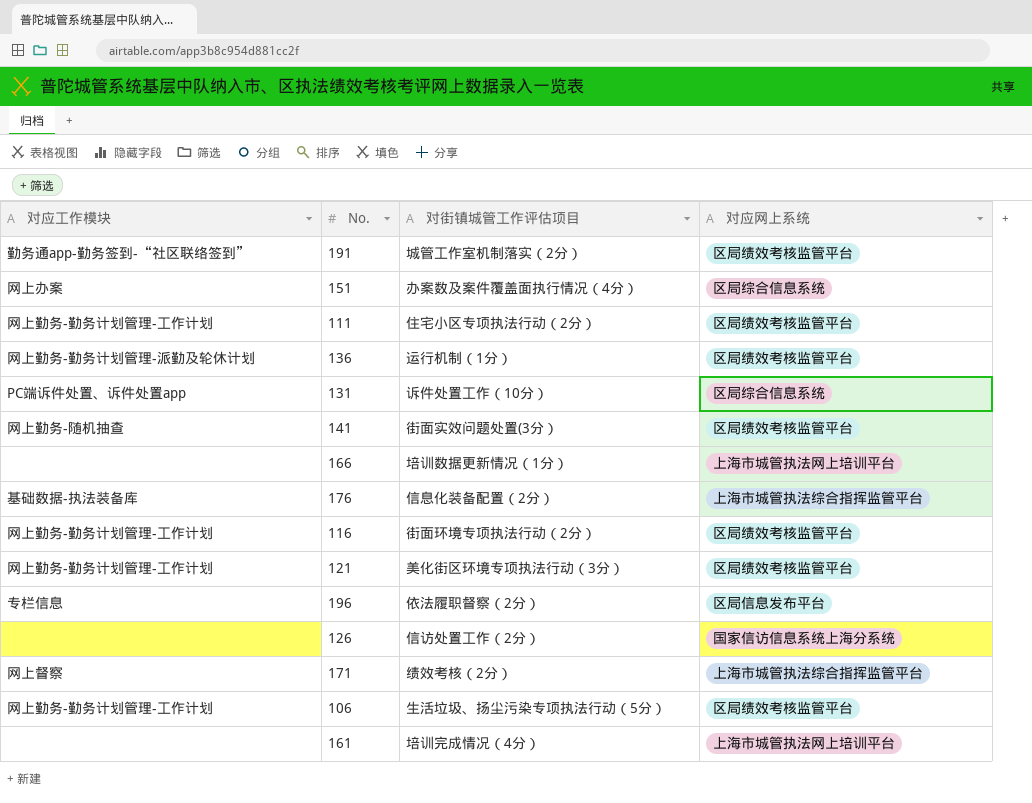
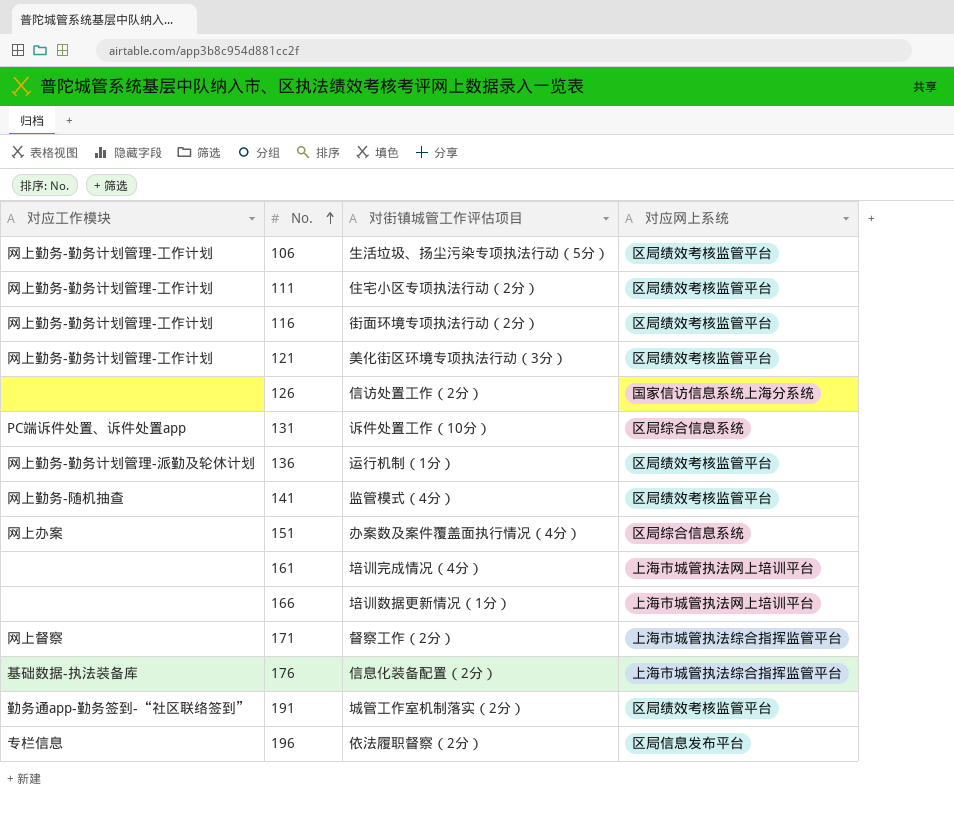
row order: none -> No. ascending
141 | 对街镇城管工作评估项目: 街面实效问题处置(3分） -> 监管模式（4分）
171 | 对街镇城管工作评估项目: 绩效考核（2分） -> 督察工作（2分）

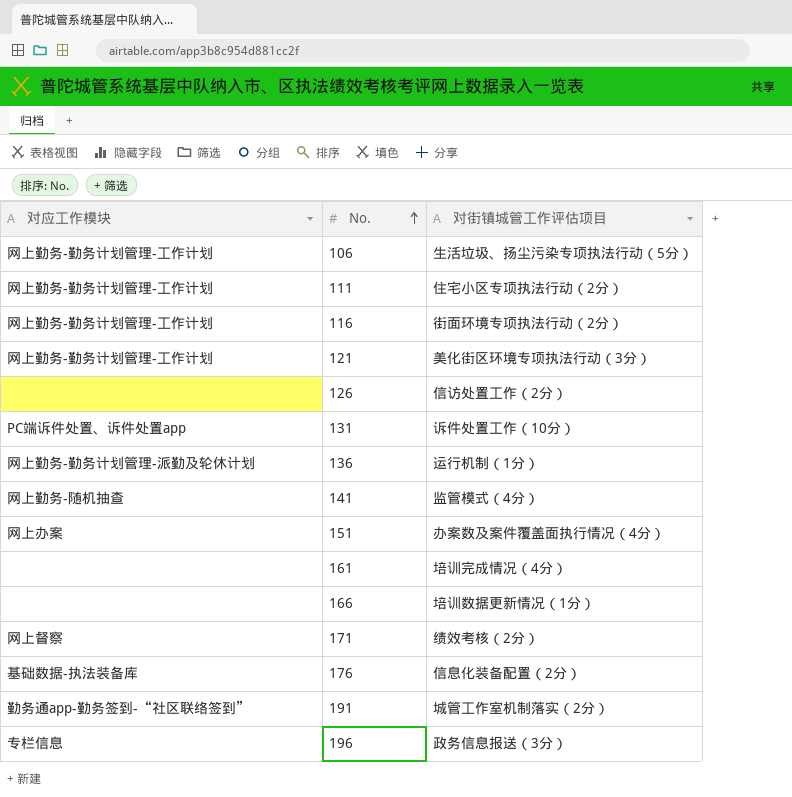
column 对应网上系统 | position: 4 -> none
171 | 对街镇城管工作评估项目: 督察工作（2分） -> 绩效考核（2分）
196 | 对街镇城管工作评估项目: 依法履职督察（2分） -> 政务信息报送（3分）

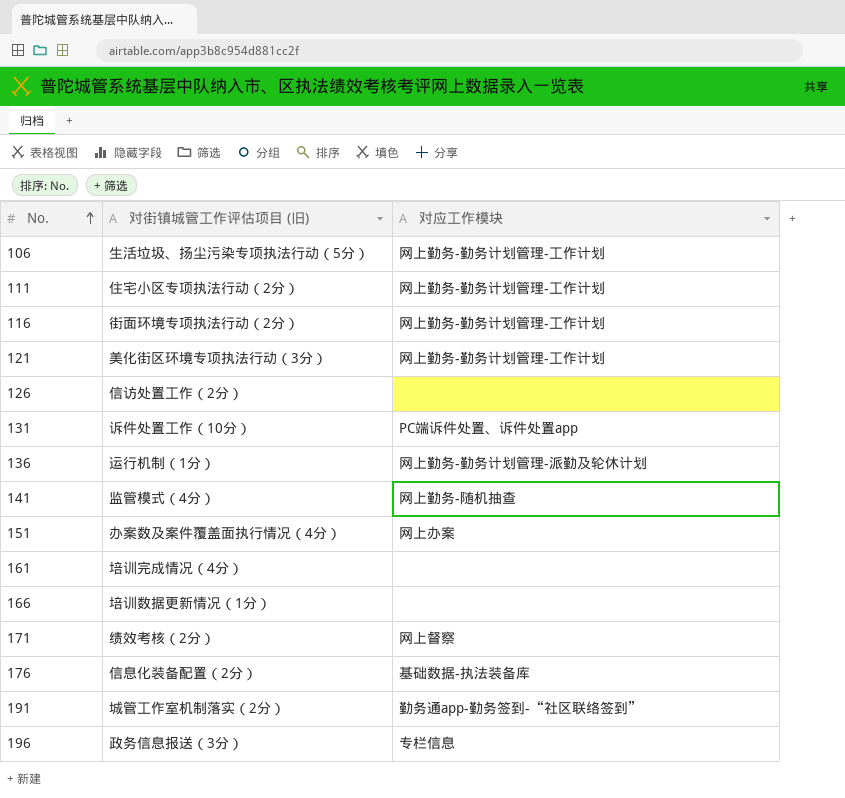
column name: 对街镇城管工作评估项目 -> 对街镇城管工作评估项目 (旧)
column 对应工作模块 | position: 1 -> 3

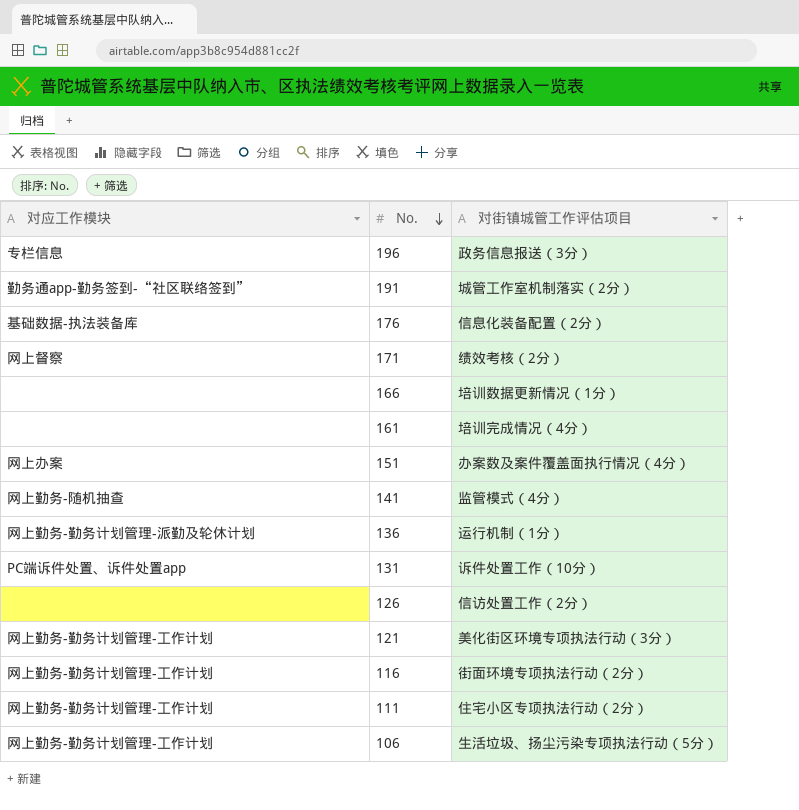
row order: No. ascending -> No. descending
column 对应工作模块 | position: 3 -> 1
column name: 对街镇城管工作评估项目 (旧) -> 对街镇城管工作评估项目

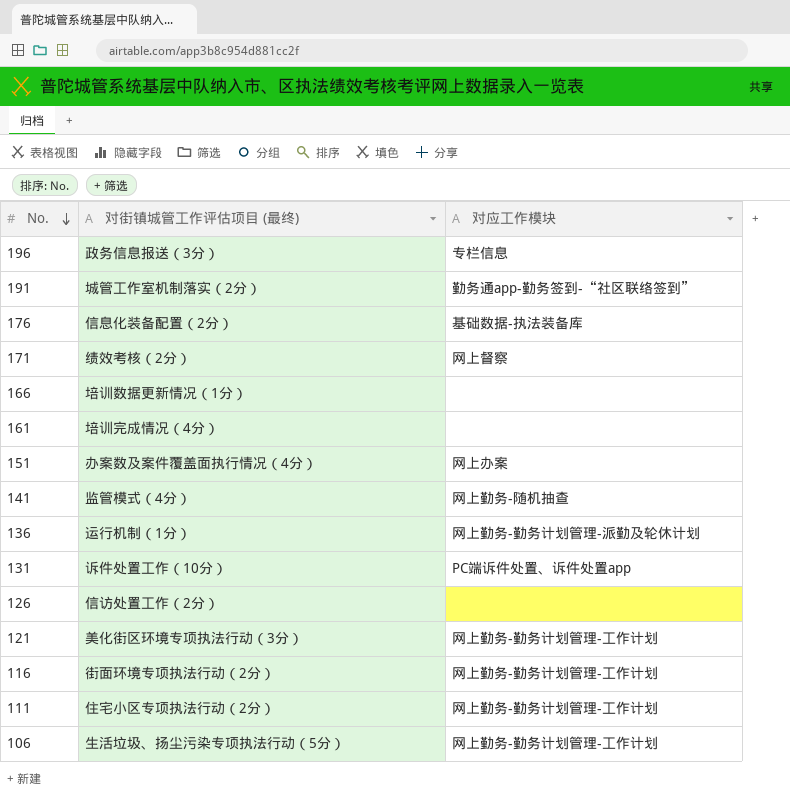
column name: 对街镇城管工作评估项目 -> 对街镇城管工作评估项目 (最终)
column 对应工作模块 | position: 1 -> 3

